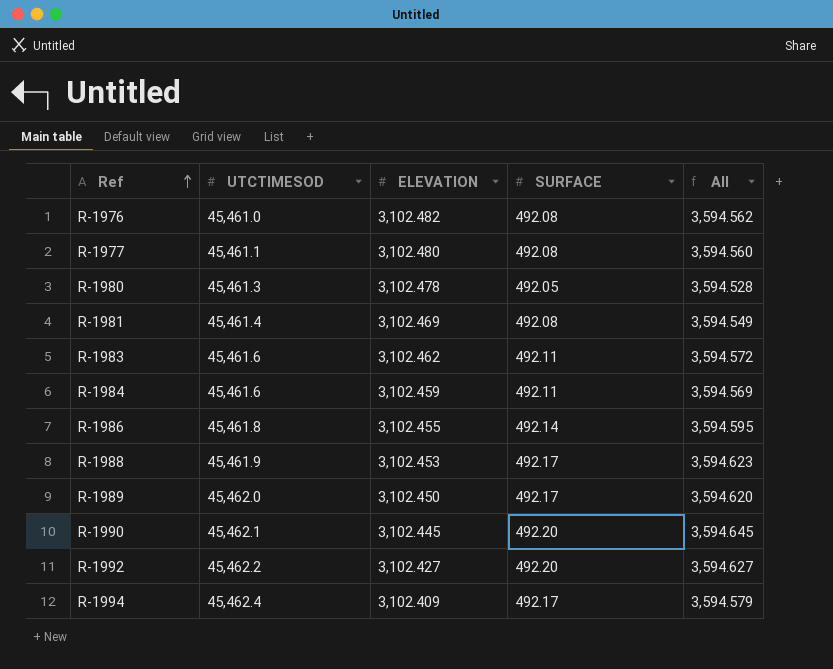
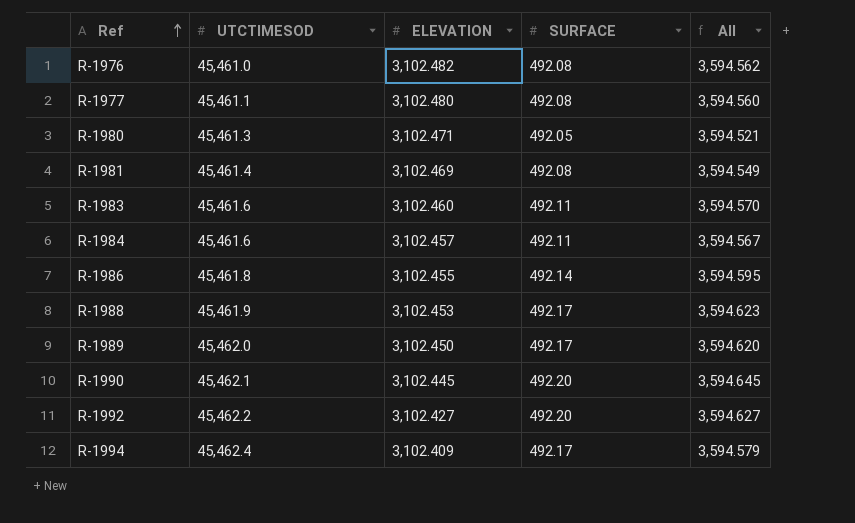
R-1980 | ELEVATION: 3,102.478 -> 3,102.471
R-1980 | All: 3,594.528 -> 3,594.521
R-1983 | ELEVATION: 3,102.462 -> 3,102.460
R-1983 | All: 3,594.572 -> 3,594.570
R-1984 | ELEVATION: 3,102.459 -> 3,102.457
R-1984 | All: 3,594.569 -> 3,594.567

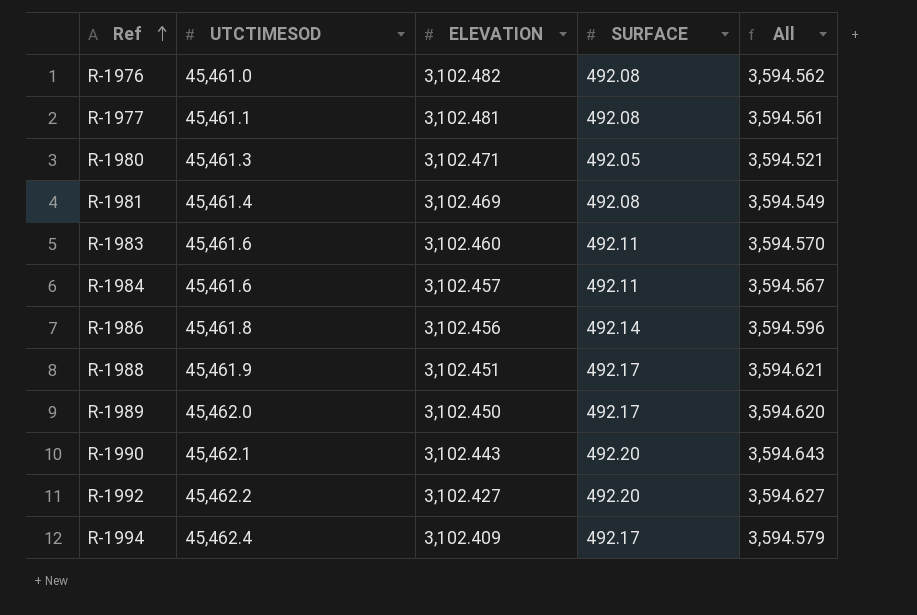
R-1977 | ELEVATION: 3,102.480 -> 3,102.481
R-1977 | All: 3,594.560 -> 3,594.561
R-1986 | ELEVATION: 3,102.455 -> 3,102.456
R-1986 | All: 3,594.595 -> 3,594.596
R-1988 | ELEVATION: 3,102.453 -> 3,102.451
R-1988 | All: 3,594.623 -> 3,594.621
R-1990 | ELEVATION: 3,102.445 -> 3,102.443
R-1990 | All: 3,594.645 -> 3,594.643

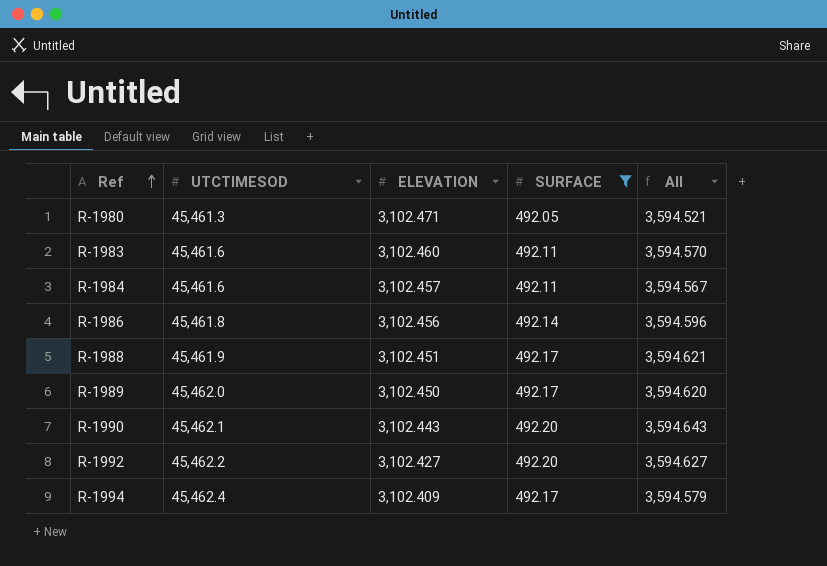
filter: none -> SURFACE != 492.08

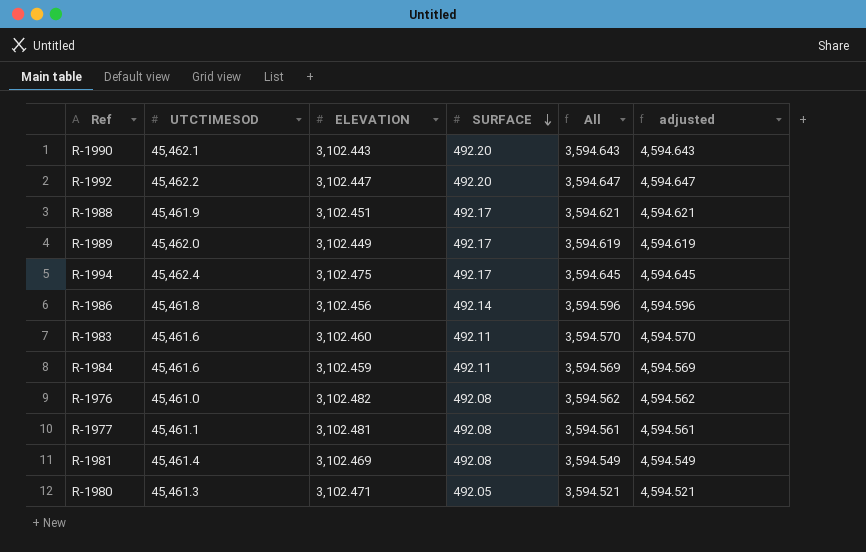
filter: SURFACE != 492.08 -> none
row order: Ref ascending -> SURFACE descending
column adjusted | formula: none -> [All] + 1000
R-1992 | ELEVATION: 3,102.427 -> 3,102.447
R-1992 | All: 3,594.627 -> 3,594.647
R-1989 | ELEVATION: 3,102.450 -> 3,102.449
R-1989 | All: 3,594.620 -> 3,594.619
R-1994 | ELEVATION: 3,102.409 -> 3,102.475
R-1994 | All: 3,594.579 -> 3,594.645
R-1984 | ELEVATION: 3,102.457 -> 3,102.459
R-1984 | All: 3,594.567 -> 3,594.569

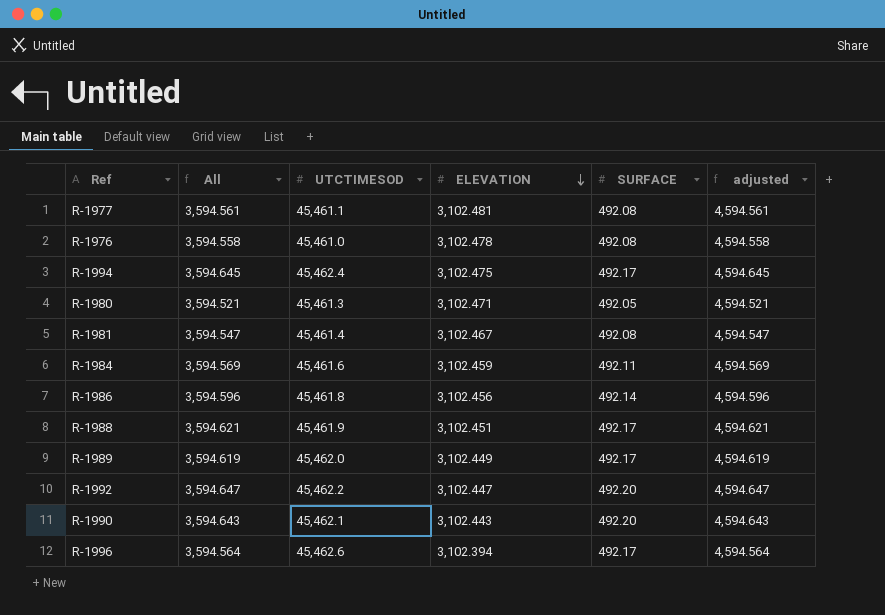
row order: SURFACE descending -> ELEVATION descending
column All | position: 5 -> 2
row R-1983: 45,461.6 | 3,102.460 | 492.11 | 3,594.570 | 4,594.570 -> none
R-1976 | All: 3,594.562 -> 3,594.558
R-1976 | ELEVATION: 3,102.482 -> 3,102.478
R-1976 | adjusted: 4,594.562 -> 4,594.558
R-1981 | All: 3,594.549 -> 3,594.547
R-1981 | ELEVATION: 3,102.469 -> 3,102.467
R-1981 | adjusted: 4,594.549 -> 4,594.547
row R-1996: none -> 3,594.564 | 45,462.6 | 3,102.394 | 492.17 | 4,594.564

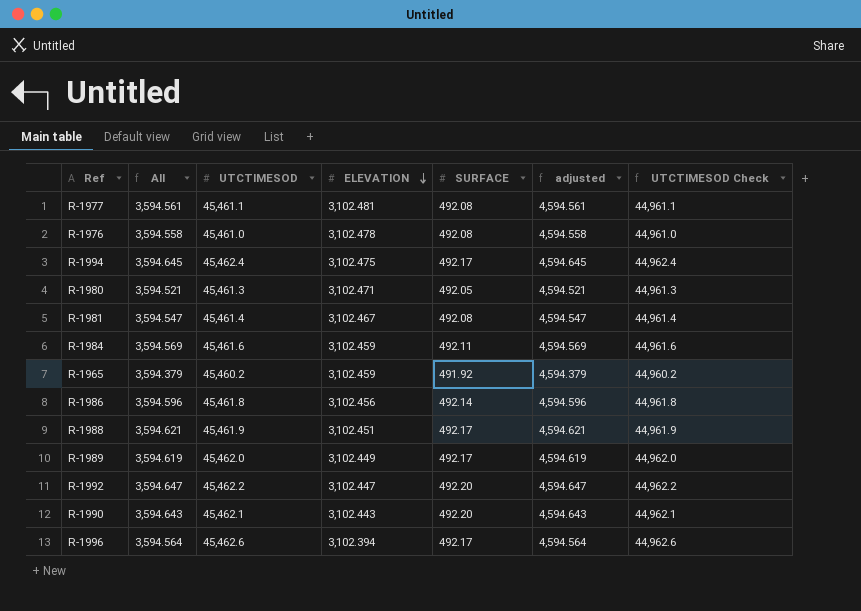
column UTCTIMESOD Check | formula: none -> [UTCTIMESOD] - 500
row R-1965: none -> 3,594.379 | 45,460.2 | 3,102.459 | 491.92 | 4,594.379 | 44,960.2

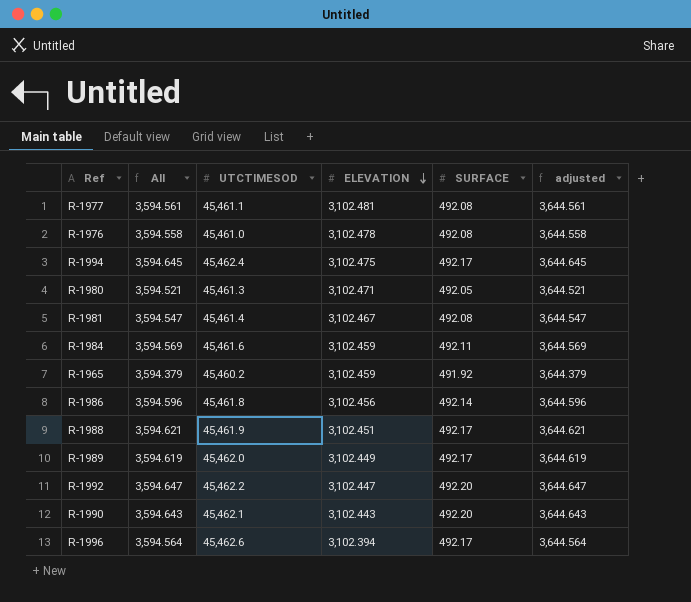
column UTCTIMESOD Check | formula: [UTCTIMESOD] - 500 -> none
column adjusted | formula: [All] + 1000 -> [All] + 50

